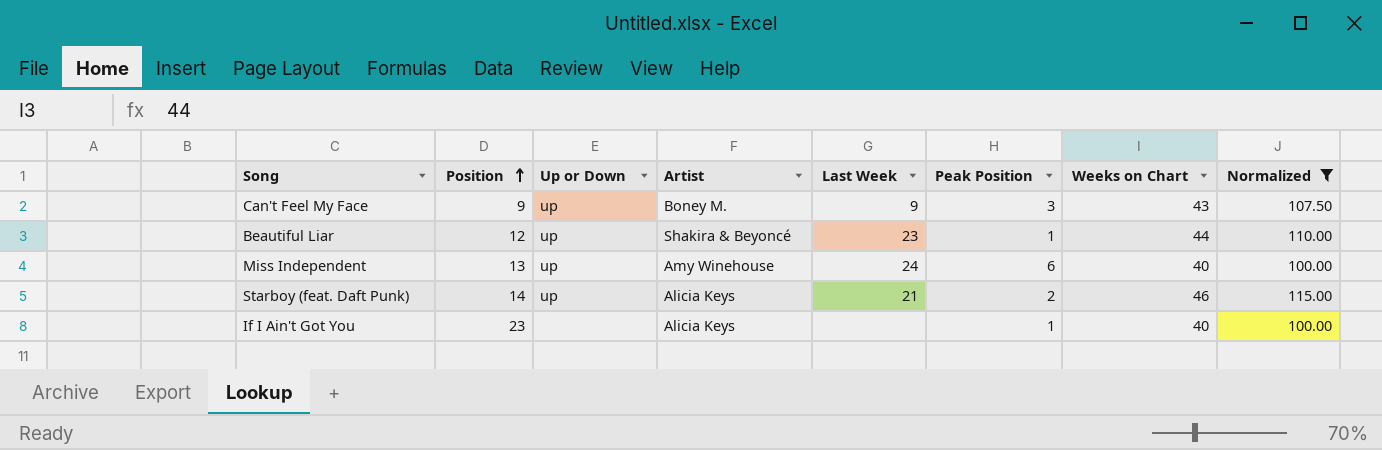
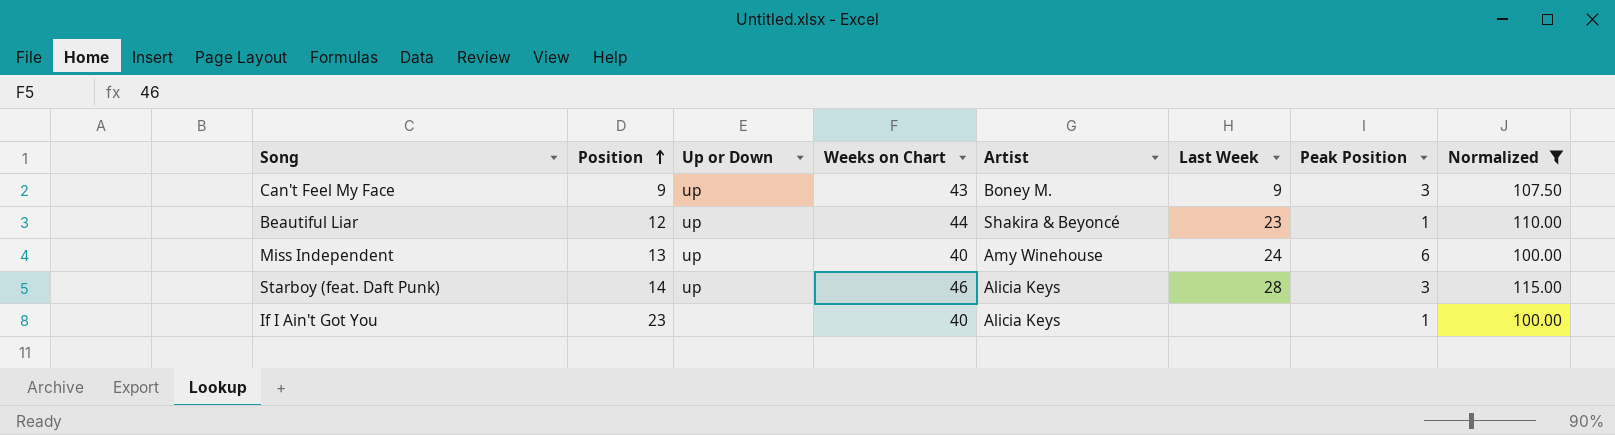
column Weeks on Chart | position: 7 -> 4
Starboy (feat. Daft Punk) | Last Week: 21 -> 28
Starboy (feat. Daft Punk) | Peak Position: 2 -> 3

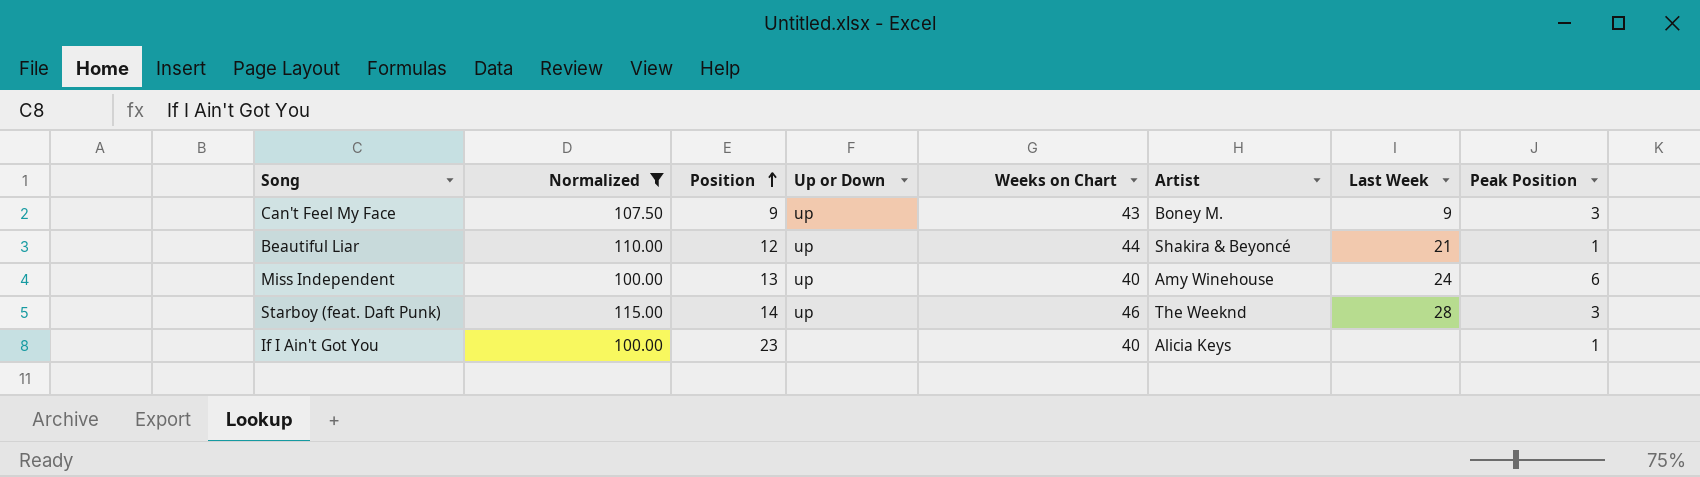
column Normalized | position: 8 -> 2
Beautiful Liar | Last Week: 23 -> 21
Starboy (feat. Daft Punk) | Artist: Alicia Keys -> The Weeknd

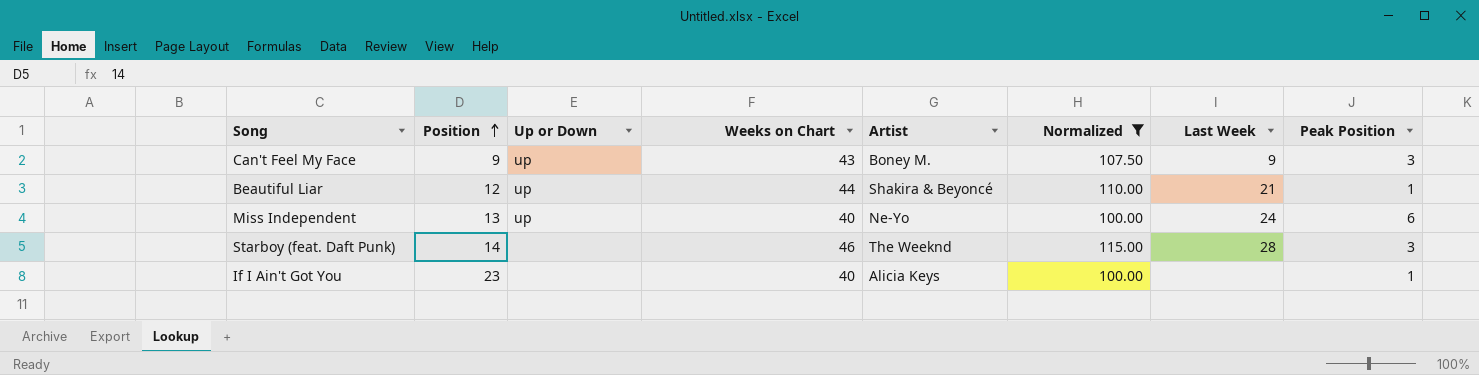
column Normalized | position: 2 -> 6
Miss Independent | Artist: Amy Winehouse -> Ne-Yo
Starboy (feat. Daft Punk) | Up or Down: up -> none

